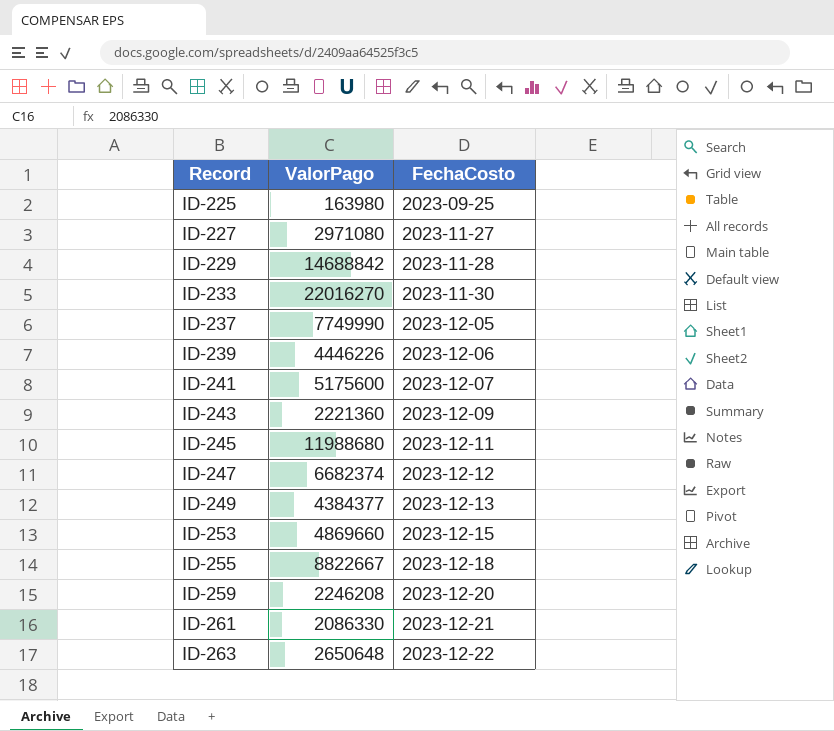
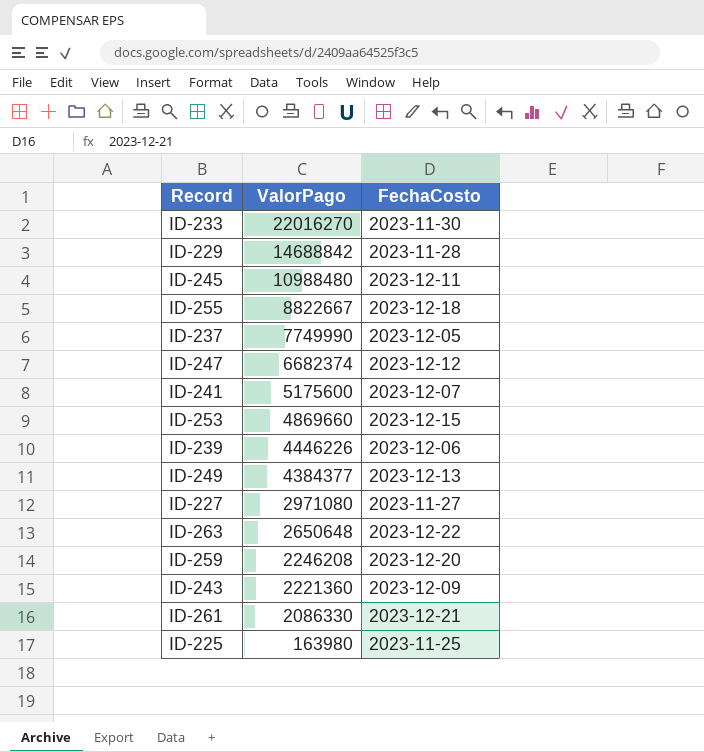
row order: Record ascending -> ValorPago descending
ID-245 | ValorPago: 11988680 -> 10988480
ID-225 | FechaCosto: 2023-09-25 -> 2023-11-25

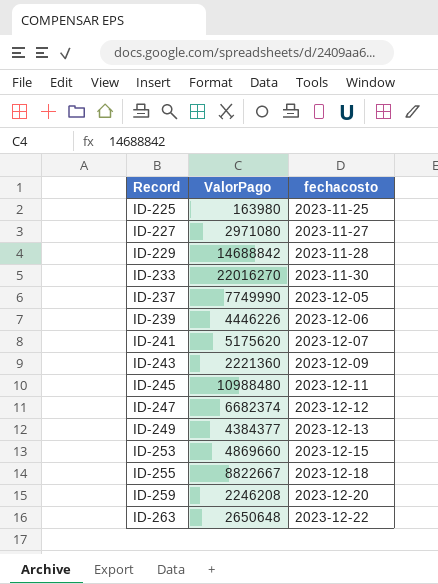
row order: ValorPago descending -> Record ascending
column name: FechaCosto -> fechacosto
row ID-261: 2086330 | 2023-12-21 -> none
ID-241 | ValorPago: 5175600 -> 5175620

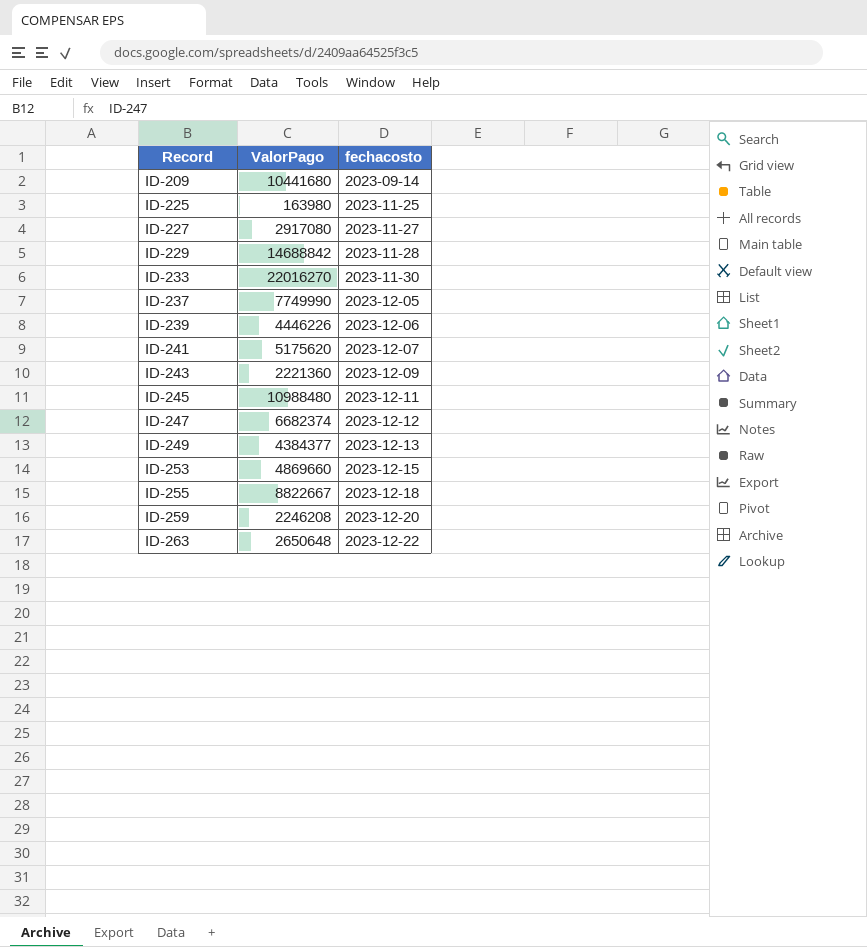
row ID-209: none -> 10441680 | 2023-09-14
ID-227 | ValorPago: 2971080 -> 2917080

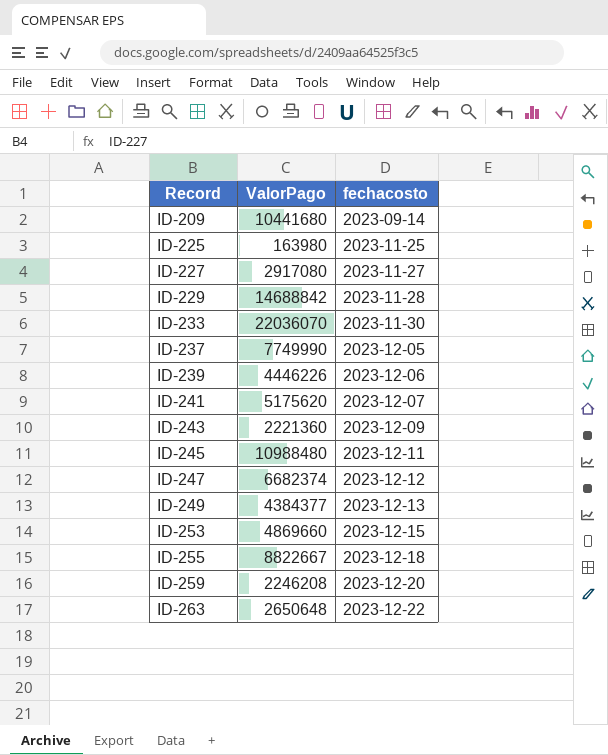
ID-233 | ValorPago: 22016270 -> 22036070

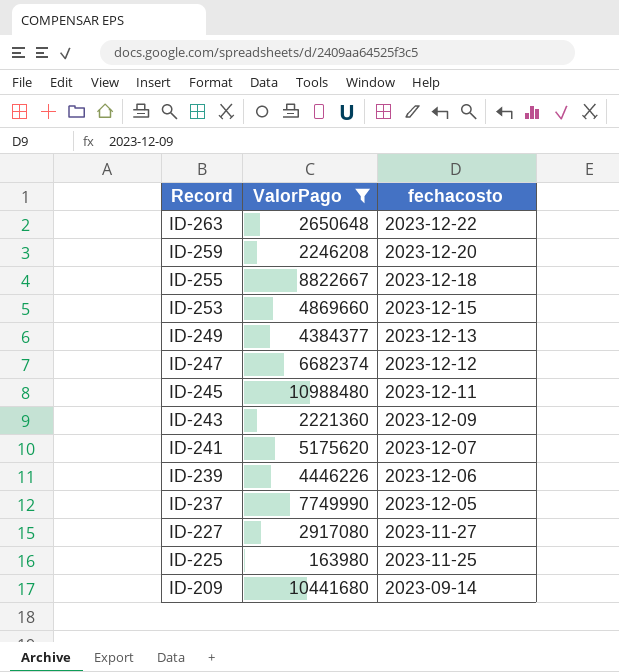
filter: none -> ValorPago <= 10988480
row order: Record ascending -> Record descending

